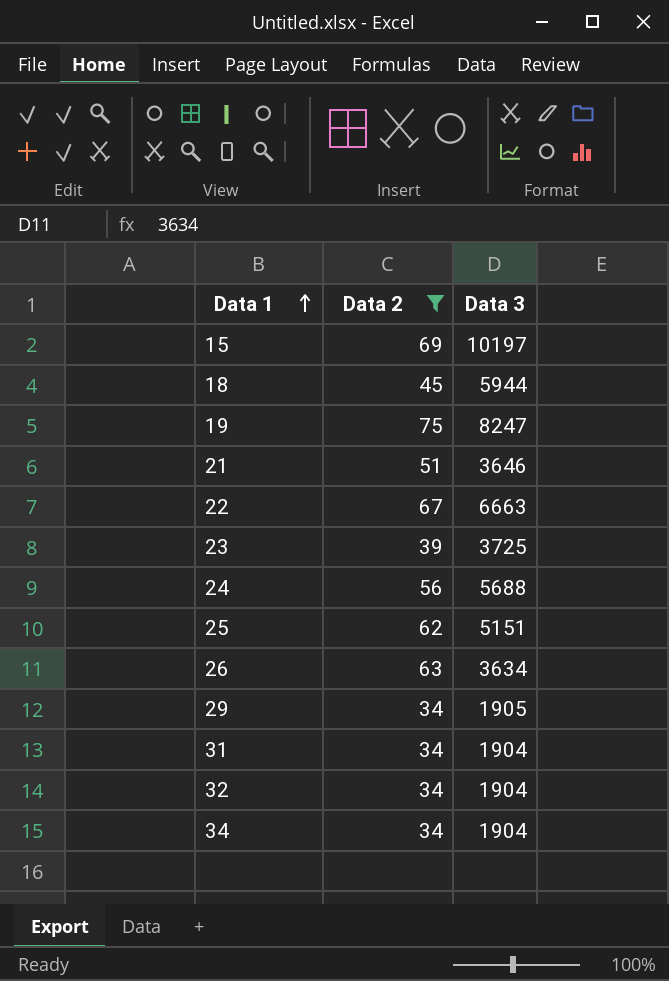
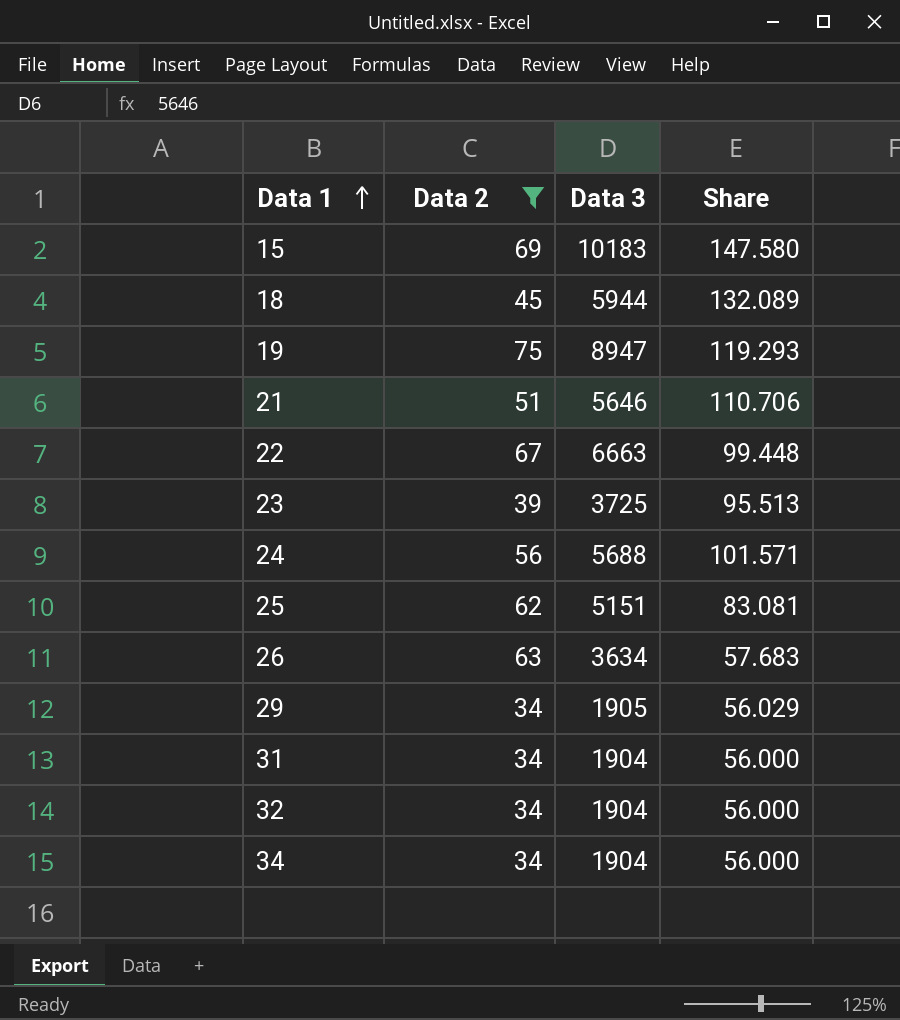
column Share | formula: none -> [Data 3] / [Data 2]
15 | Data 3: 10197 -> 10183
19 | Data 3: 8247 -> 8947
21 | Data 3: 3646 -> 5646

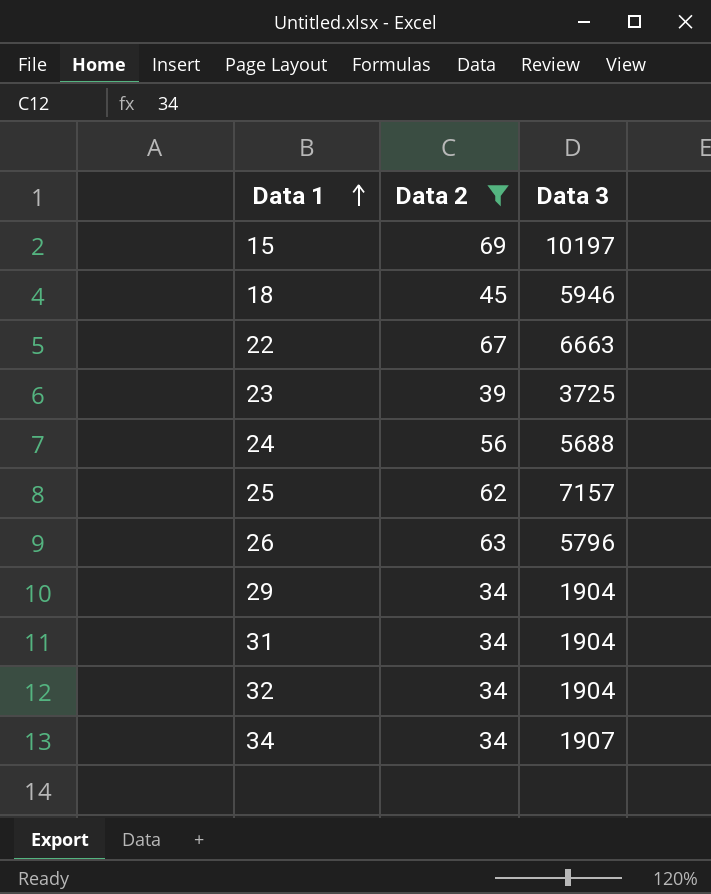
column Share | formula: [Data 3] / [Data 2] -> none
row 19: 75 | 8947 | 119.293 -> none
row 21: 51 | 5646 | 110.706 -> none
15 | Data 3: 10183 -> 10197
18 | Data 3: 5944 -> 5946
25 | Data 3: 5151 -> 7157
26 | Data 3: 3634 -> 5796
29 | Data 3: 1905 -> 1904
34 | Data 3: 1904 -> 1907

